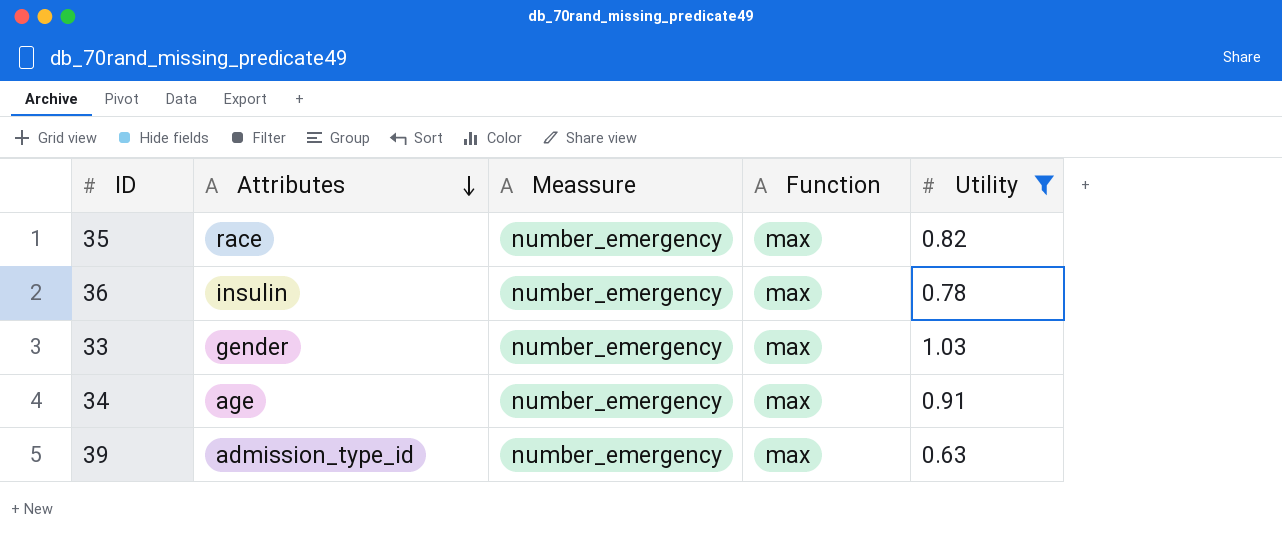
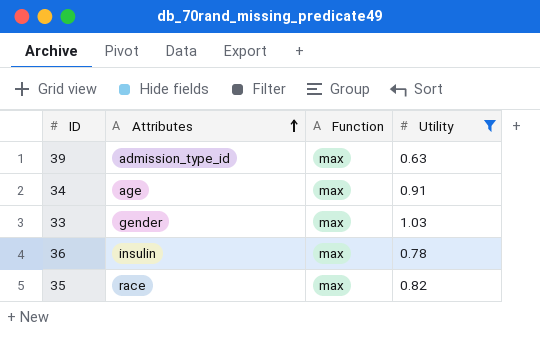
row order: Attributes descending -> Attributes ascending
column Meassure | position: 3 -> none

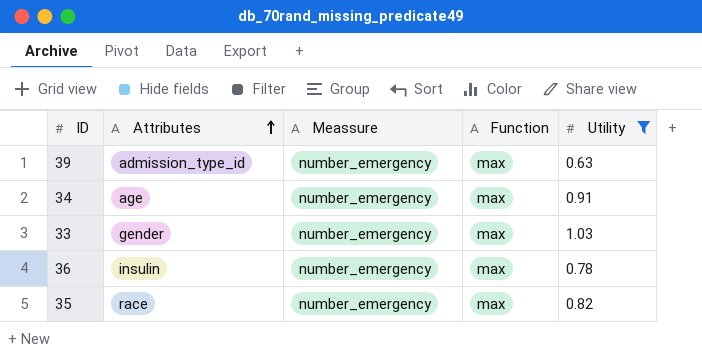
column Meassure | position: none -> 3

